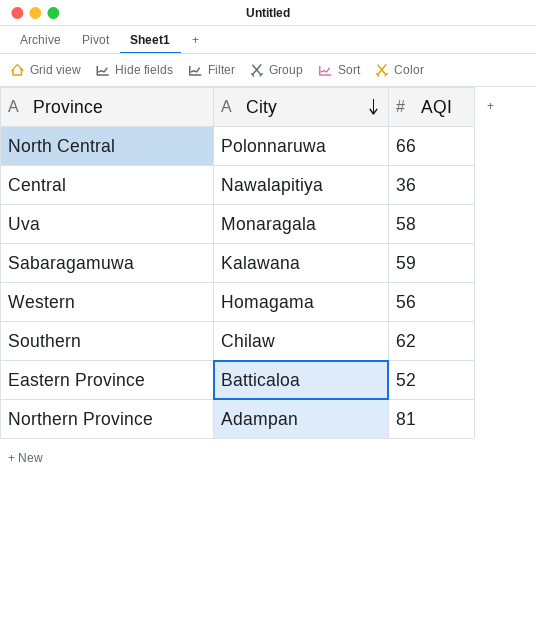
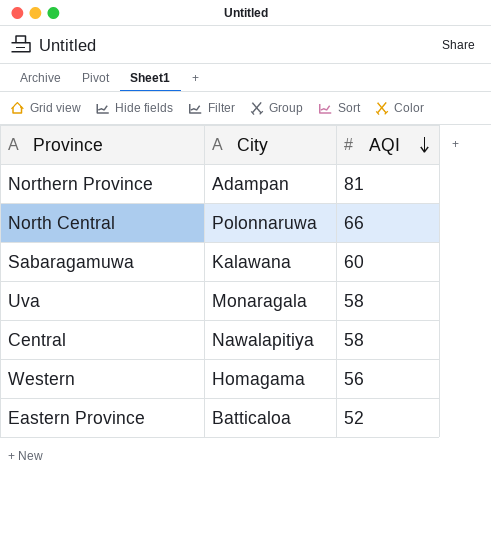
row order: City descending -> AQI descending
row Southern: Chilaw | 62 -> none
Sabaragamuwa | AQI: 59 -> 60
Central | AQI: 36 -> 58

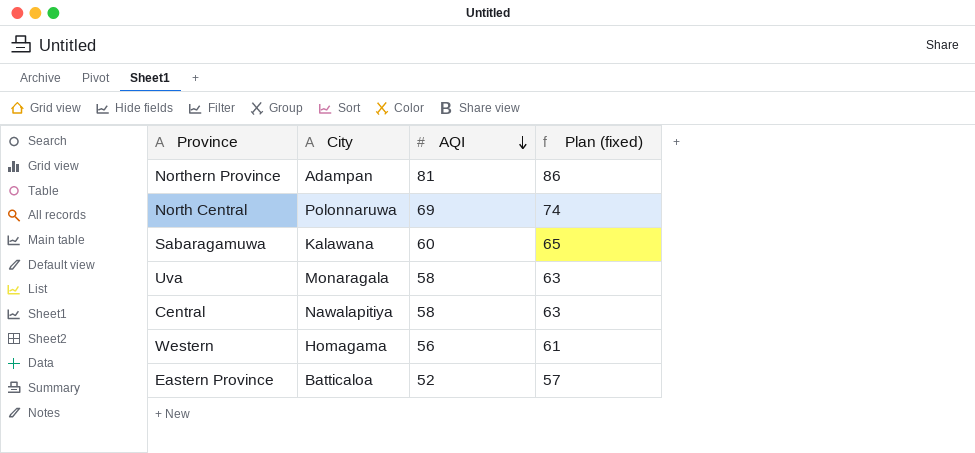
column Plan (fixed) | formula: none -> [AQI] + 5
North Central | AQI: 66 -> 69

